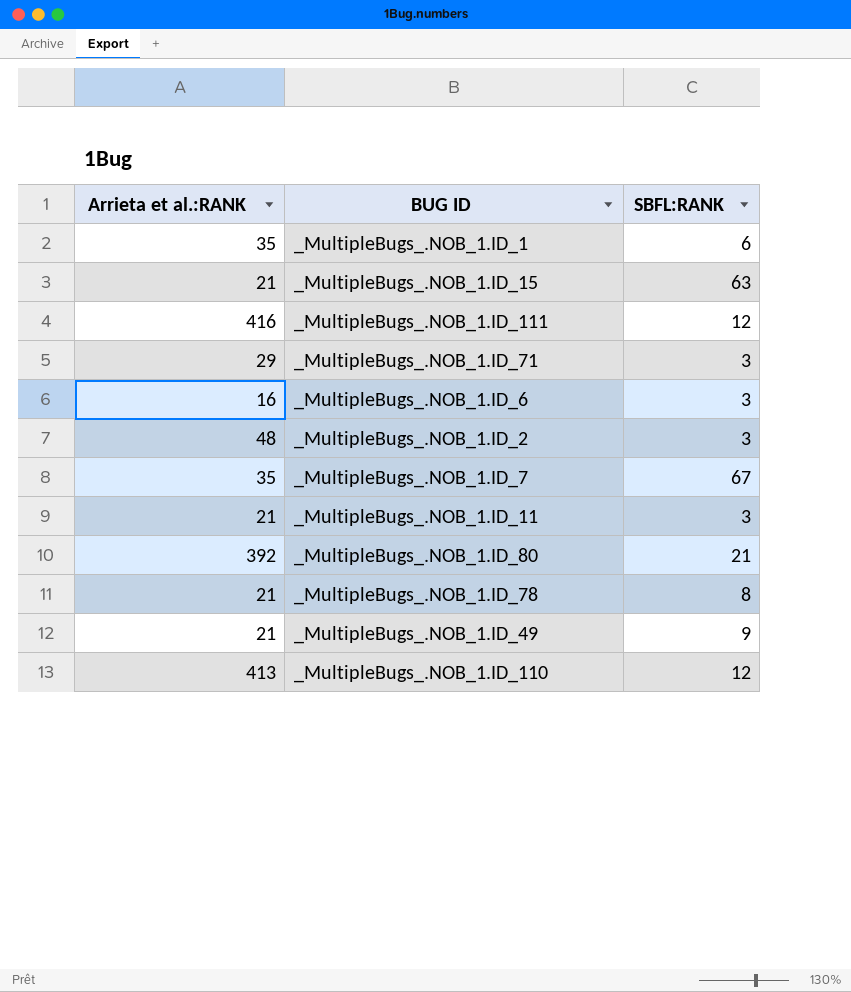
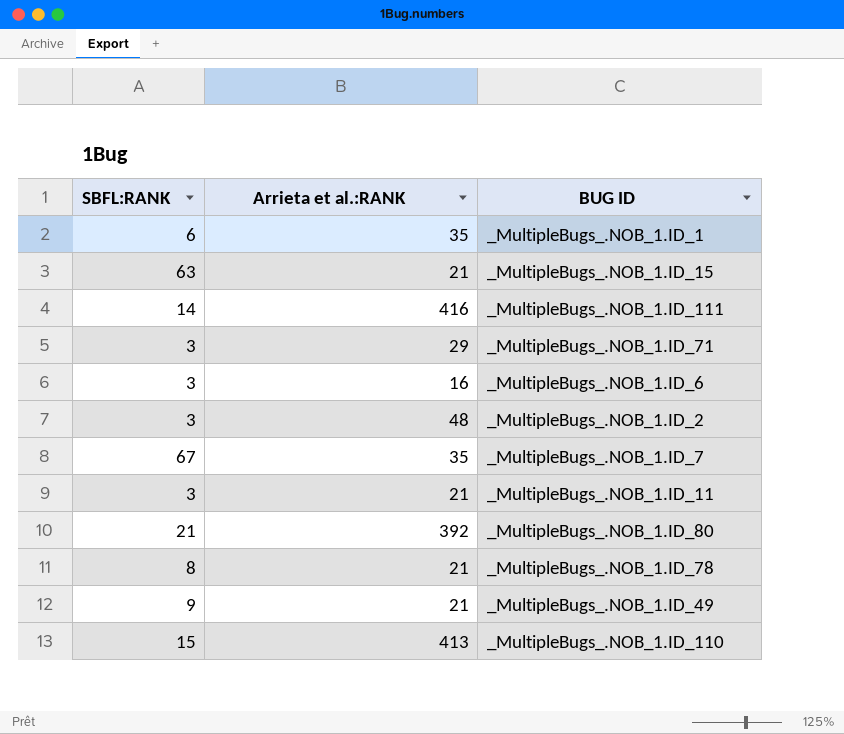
column SBFL:RANK | position: 3 -> 1
_MultipleBugs_.NOB_1.ID_111 | SBFL:RANK: 12 -> 14
_MultipleBugs_.NOB_1.ID_110 | SBFL:RANK: 12 -> 15

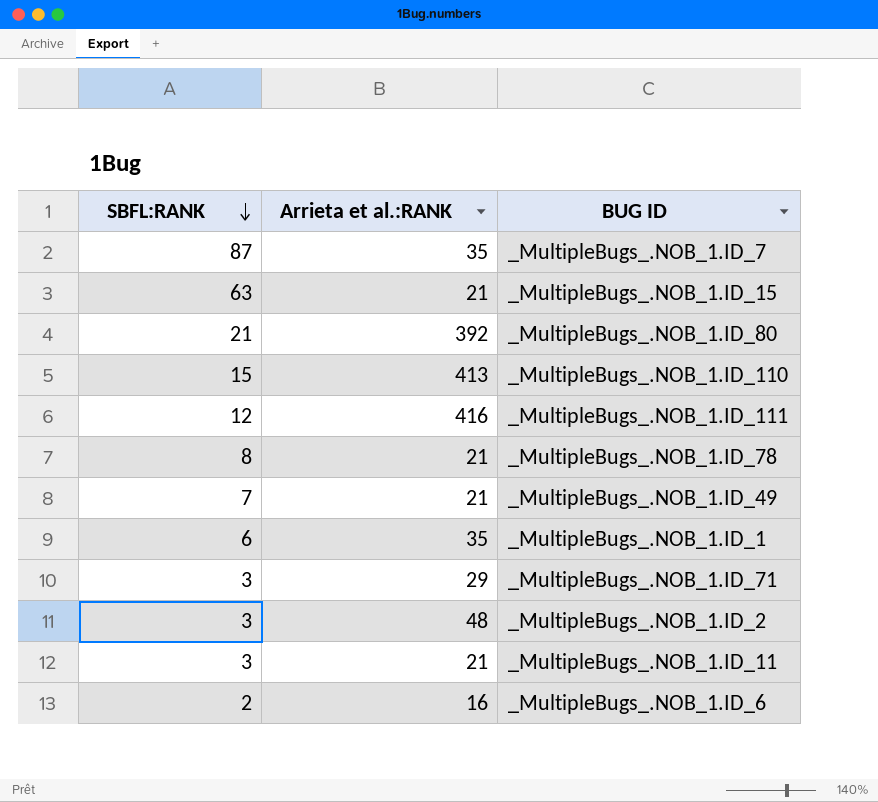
row order: none -> SBFL:RANK descending
_MultipleBugs_.NOB_1.ID_7 | SBFL:RANK: 67 -> 87
_MultipleBugs_.NOB_1.ID_111 | SBFL:RANK: 14 -> 12
_MultipleBugs_.NOB_1.ID_49 | SBFL:RANK: 9 -> 7
_MultipleBugs_.NOB_1.ID_6 | SBFL:RANK: 3 -> 2

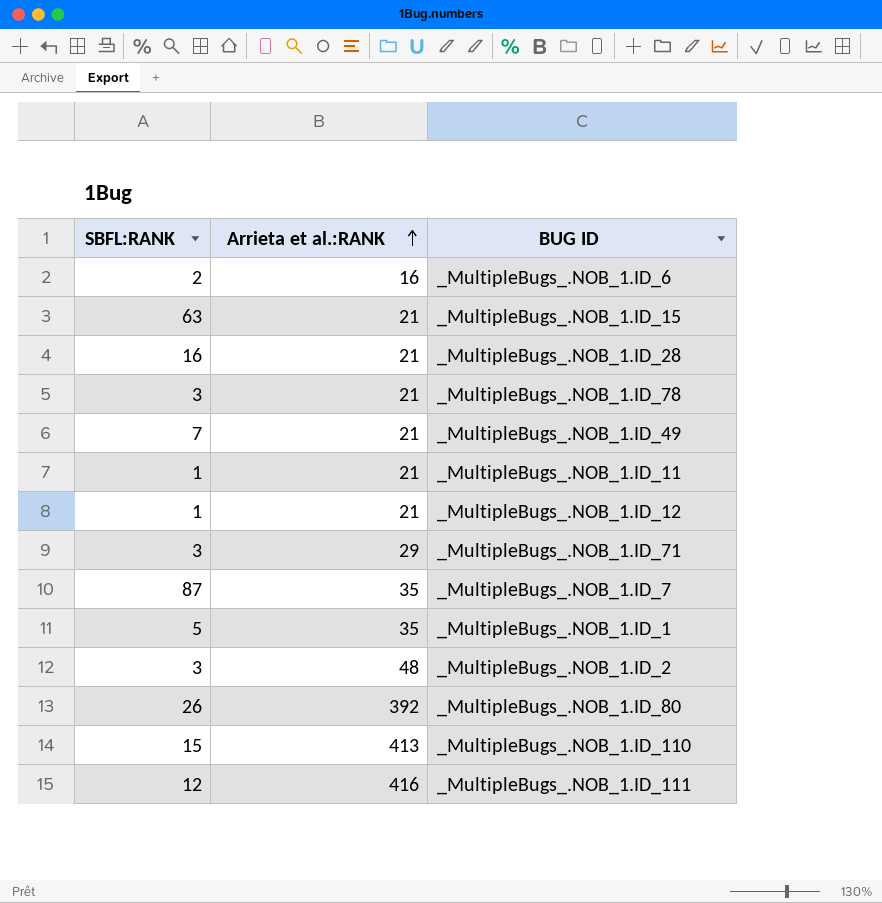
row order: SBFL:RANK descending -> Arrieta et al.:RANK ascending
row _MultipleBugs_.NOB_1.ID_28: none -> 16 | 21
_MultipleBugs_.NOB_1.ID_78 | SBFL:RANK: 8 -> 3
_MultipleBugs_.NOB_1.ID_11 | SBFL:RANK: 3 -> 1
row _MultipleBugs_.NOB_1.ID_12: none -> 1 | 21
_MultipleBugs_.NOB_1.ID_1 | SBFL:RANK: 6 -> 5
_MultipleBugs_.NOB_1.ID_80 | SBFL:RANK: 21 -> 26

